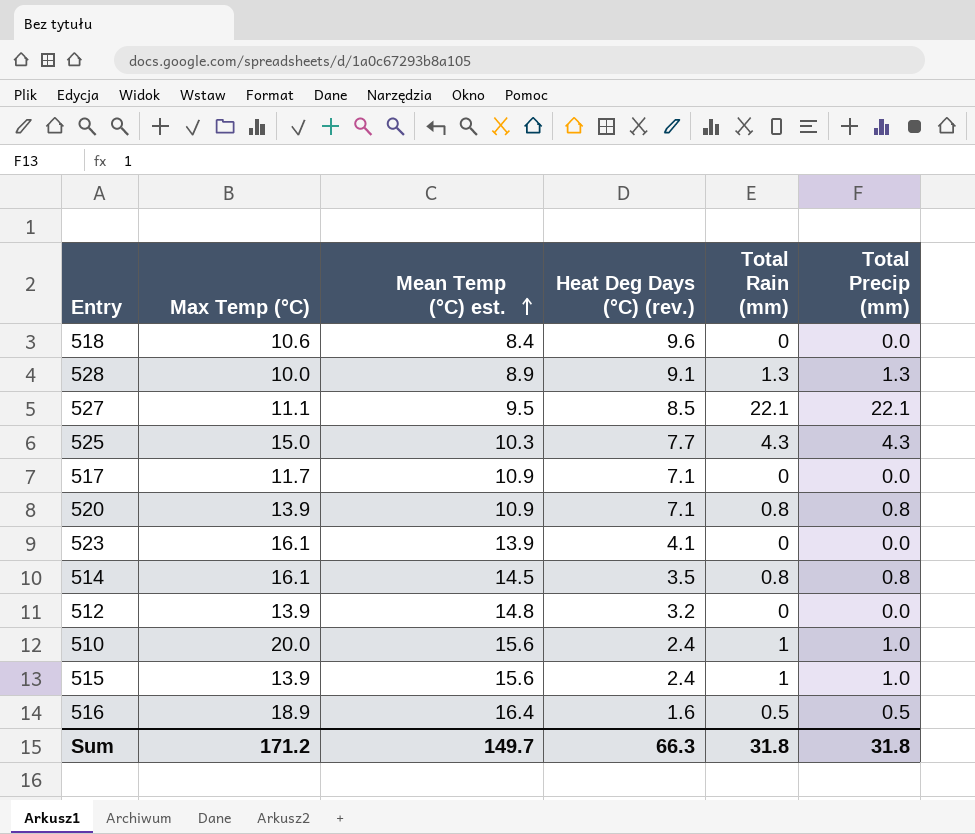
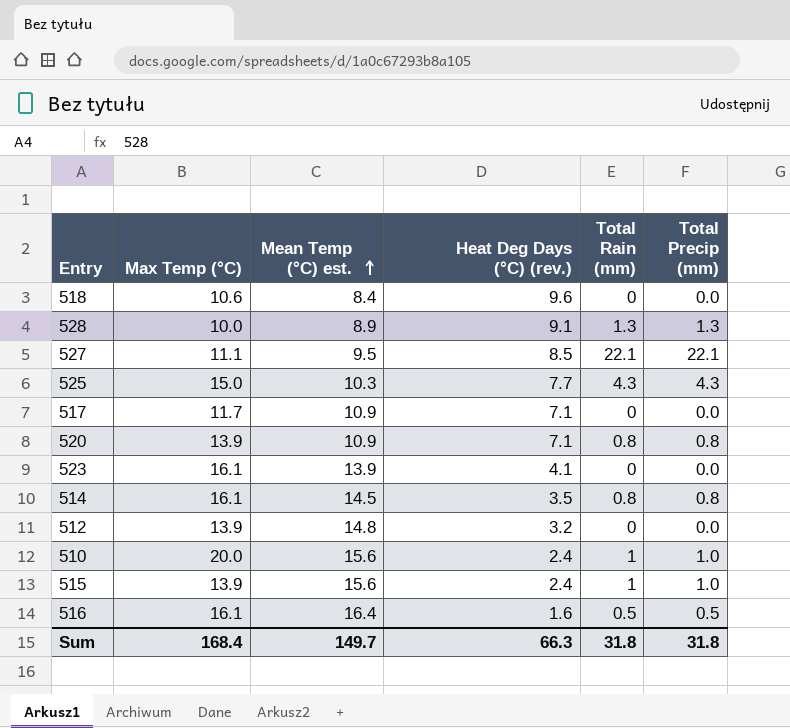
516 | Max Temp (°C): 18.9 -> 16.1
Sum | Max Temp (°C): 171.2 -> 168.4

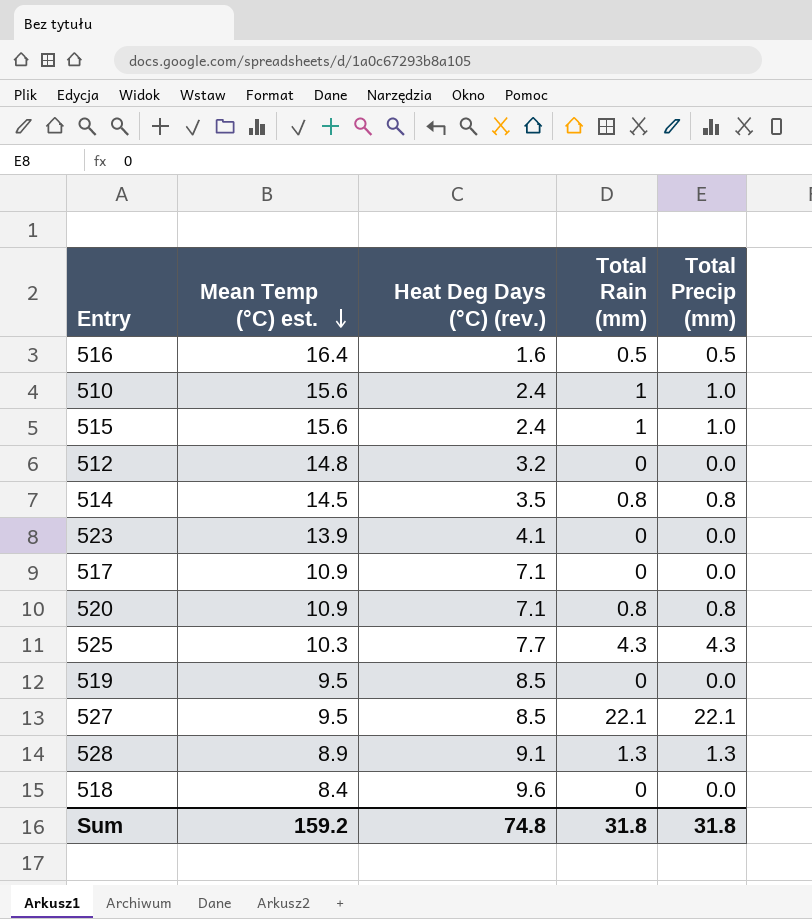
row order: Mean Temp (°C) est. ascending -> Mean Temp (°C) est. descending
column Max Temp (°C) | position: 2 -> none
row 519: none -> 9.5 | 8.5 | 0 | 0.0
Sum | Mean Temp (°C) est.: 149.7 -> 159.2
Sum | Heat Deg Days (°C) (rev.): 66.3 -> 74.8

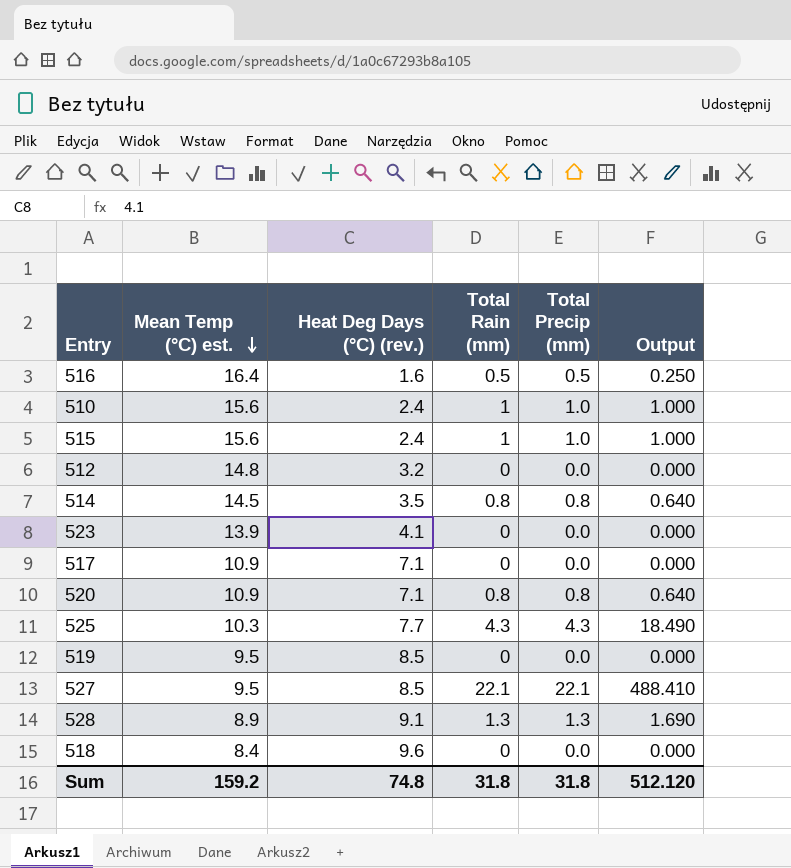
column Output | formula: none -> [Total Rain (mm)] * [Total Precip (mm)]

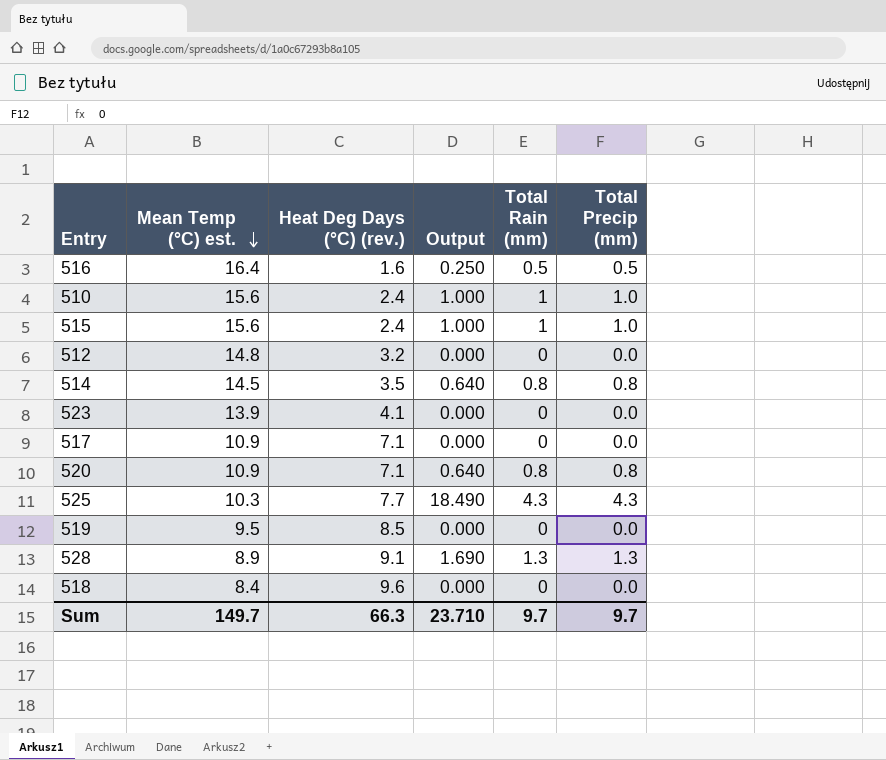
column Output | position: 6 -> 4
row 527: 9.5 | 8.5 | 22.1 | 22.1 | 488.410 -> none
Sum | Mean Temp (°C) est.: 159.2 -> 149.7
Sum | Heat Deg Days (°C) (rev.): 74.8 -> 66.3
Sum | Output: 512.120 -> 23.710
Sum | Total Rain (mm): 31.8 -> 9.7
Sum | Total Precip (mm): 31.8 -> 9.7

